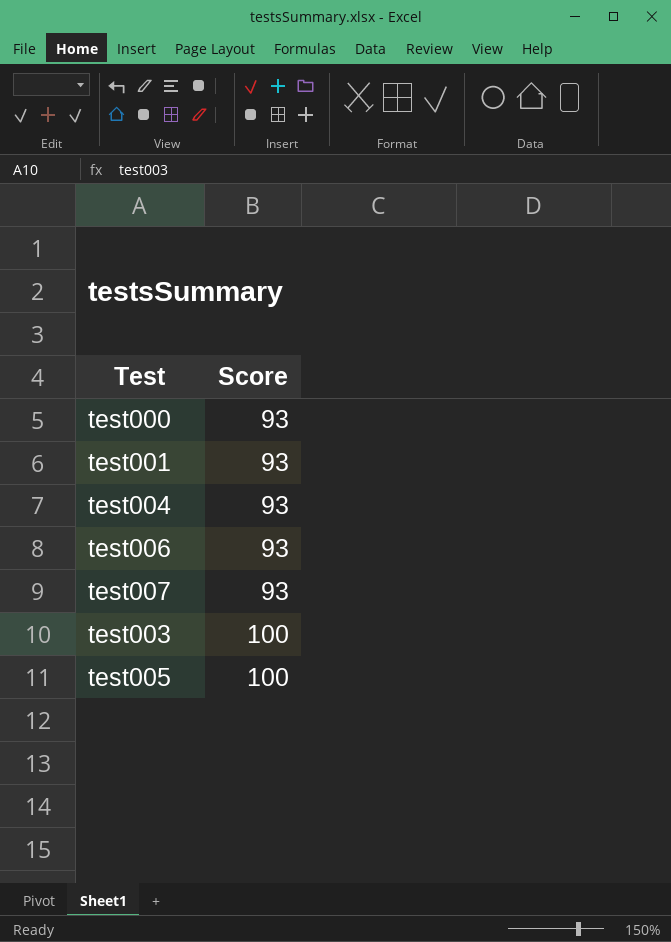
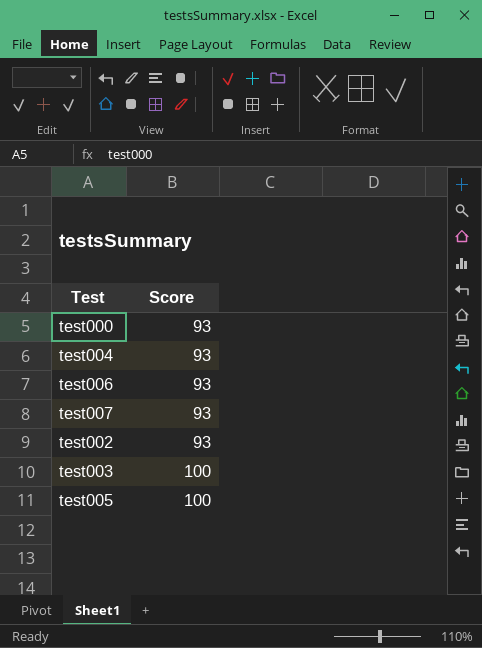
row test001: 93 -> none
row test002: none -> 93

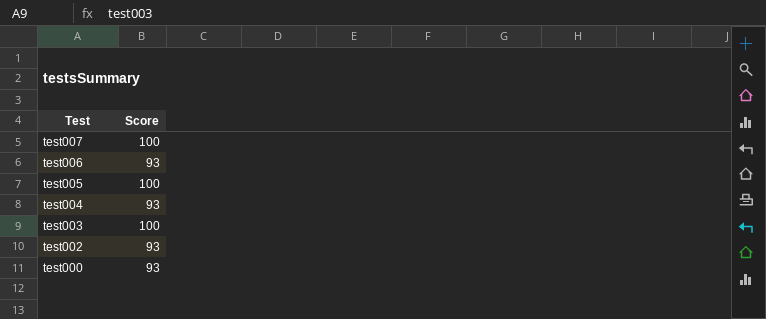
row order: Score ascending -> Test descending
test007 | Score: 93 -> 100

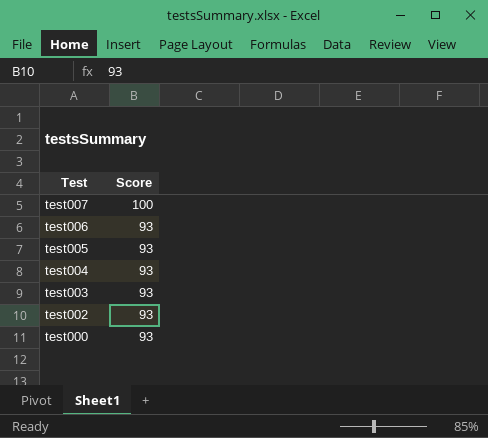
test005 | Score: 100 -> 93
test003 | Score: 100 -> 93

